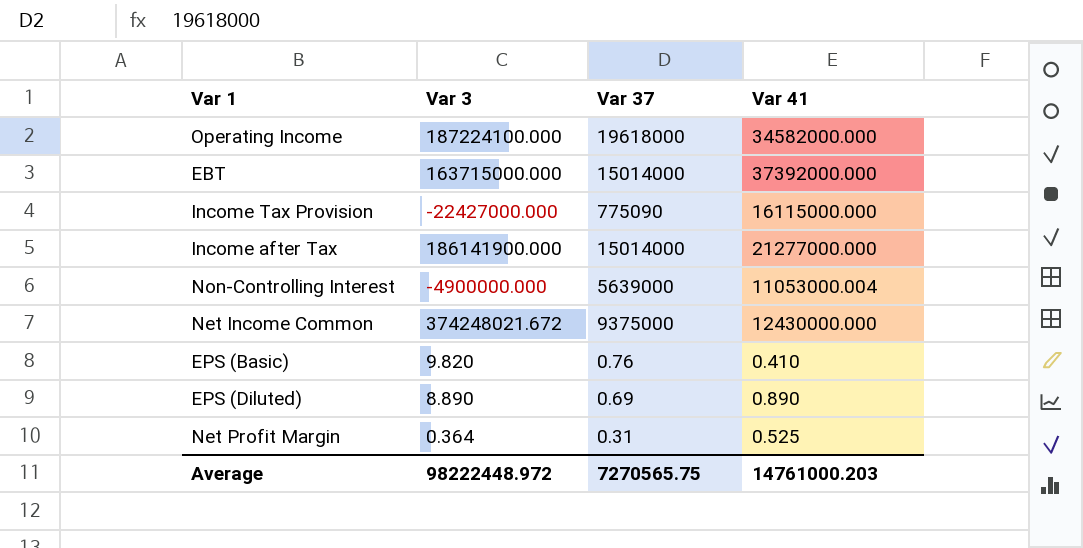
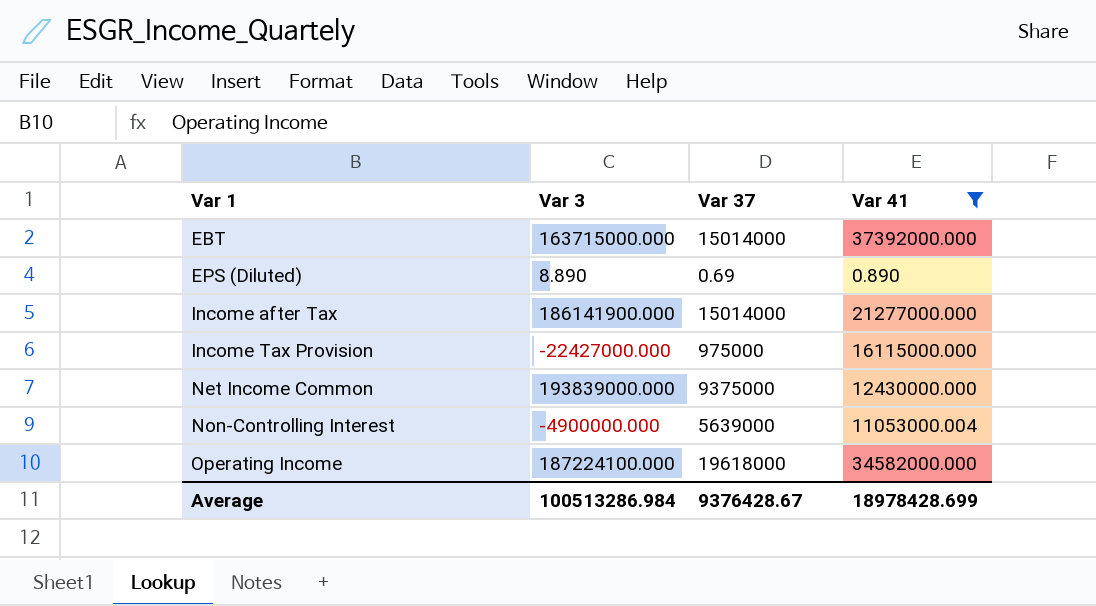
filter: none -> Var 41 >= 0.890
row order: none -> Var 1 ascending
Income Tax Provision | Var 37: 775090 -> 975000
Net Income Common | Var 3: 374248021.672 -> 193839000.000
Average | Var 3: 98222448.972 -> 100513286.984
Average | Var 37: 7270565.75 -> 9376428.67
Average | Var 41: 14761000.203 -> 18978428.699

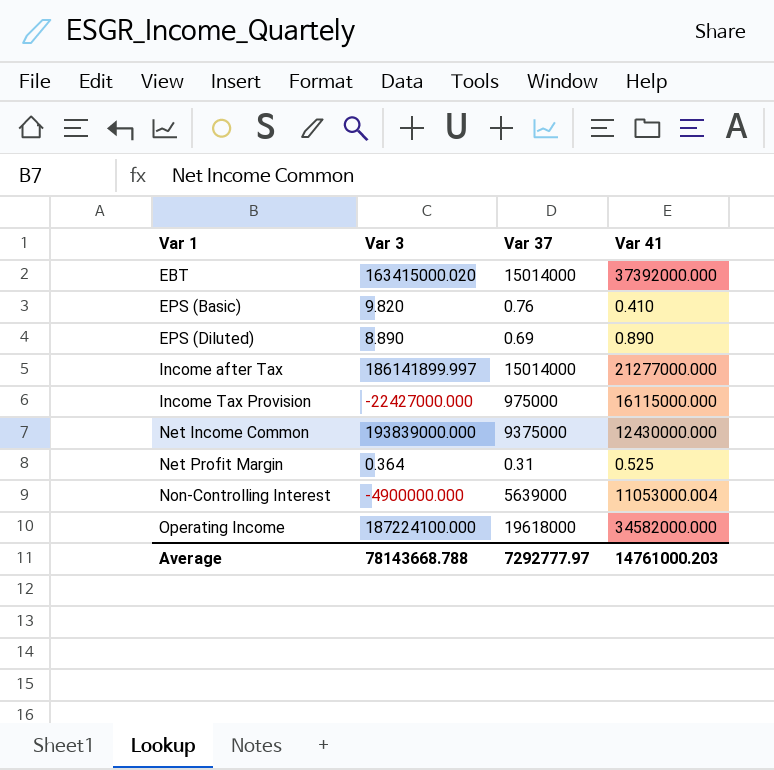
filter: Var 41 >= 0.890 -> none
EBT | Var 3: 163715000.000 -> 163415000.020
Income after Tax | Var 3: 186141900.000 -> 186141899.997
Average | Var 3: 100513286.984 -> 78143668.788
Average | Var 37: 9376428.67 -> 7292777.97
Average | Var 41: 18978428.699 -> 14761000.203

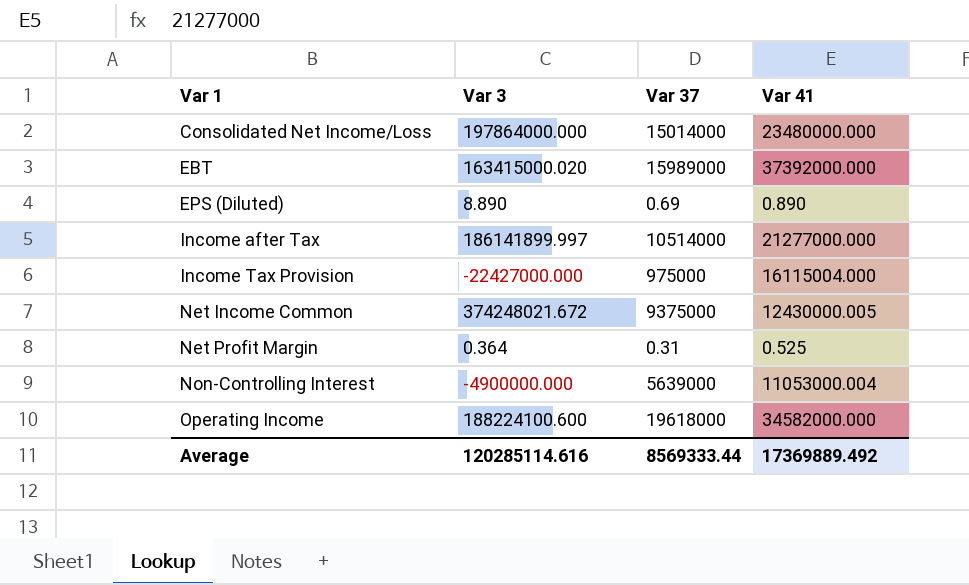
row EPS (Basic): 9.820 | 0.76 | 0.410 -> none
row Consolidated Net Income/Loss: none -> 197864000.000 | 15014000 | 23480000.000
EBT | Var 37: 15014000 -> 15989000
Income after Tax | Var 37: 15014000 -> 10514000
Income Tax Provision | Var 41: 16115000.000 -> 16115004.000
Net Income Common | Var 3: 193839000.000 -> 374248021.672
Net Income Common | Var 41: 12430000.000 -> 12430000.005
Operating Income | Var 3: 187224100.000 -> 188224100.600
Average | Var 3: 78143668.788 -> 120285114.616
Average | Var 37: 7292777.97 -> 8569333.44
Average | Var 41: 14761000.203 -> 17369889.492

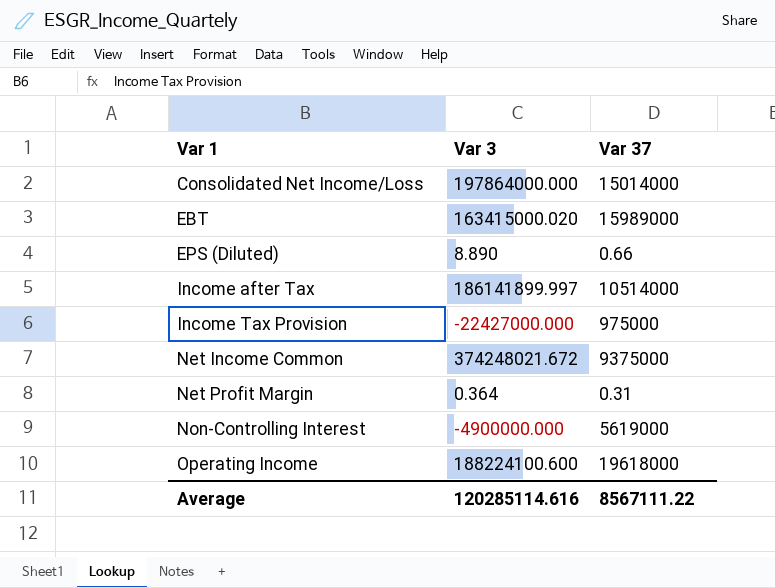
column Var 41 | position: 4 -> none
EPS (Diluted) | Var 37: 0.69 -> 0.66
Non-Controlling Interest | Var 37: 5639000 -> 5619000
Average | Var 37: 8569333.44 -> 8567111.22

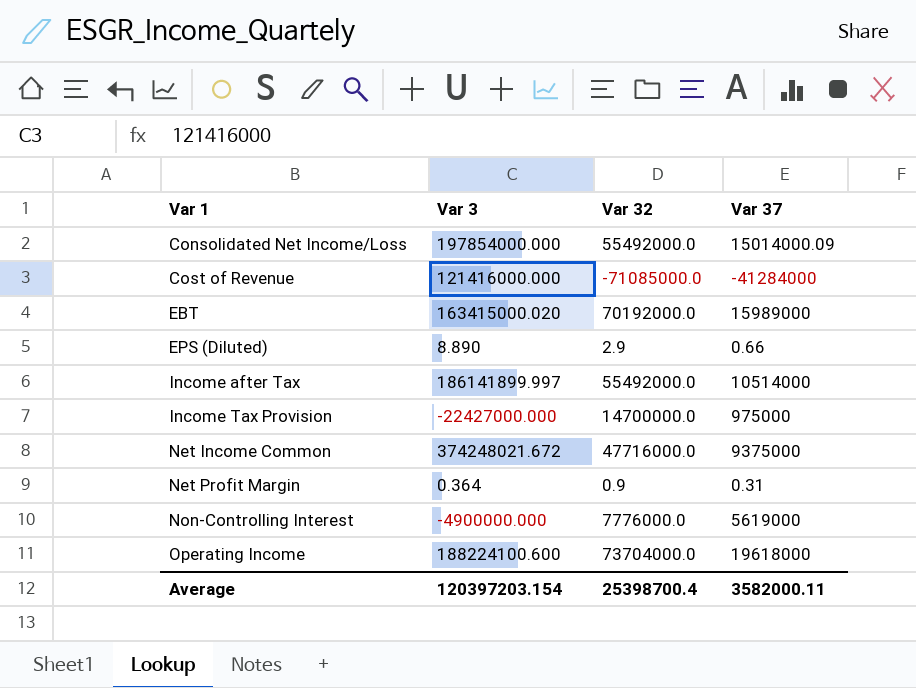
column Var 32 | position: none -> 3
Consolidated Net Income/Loss | Var 3: 197864000.000 -> 197854000.000
Consolidated Net Income/Loss | Var 37: 15014000 -> 15014000.09
row Cost of Revenue: none -> 121416000.000 | -71085000.0 | -41284000
Average | Var 3: 120285114.616 -> 120397203.154
Average | Var 37: 8567111.22 -> 3582000.11

